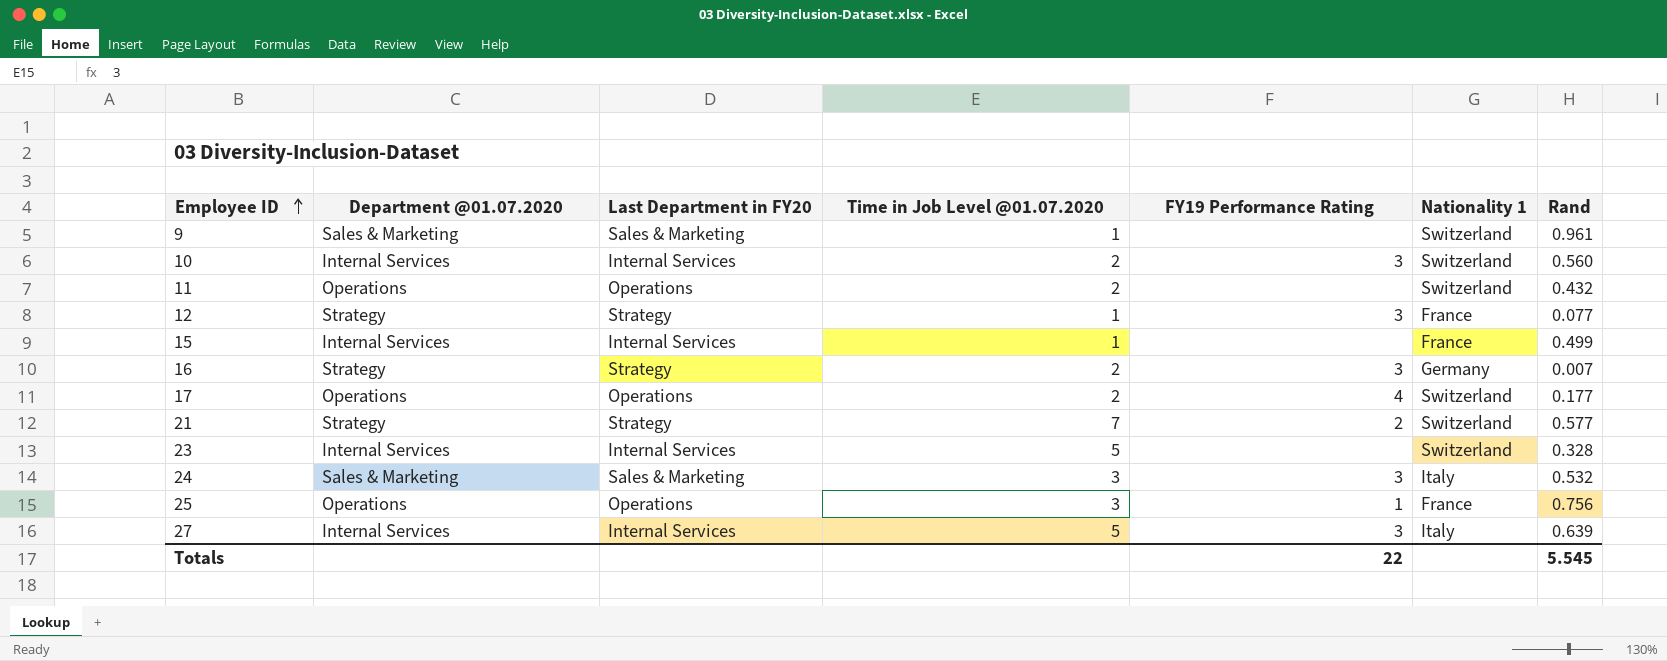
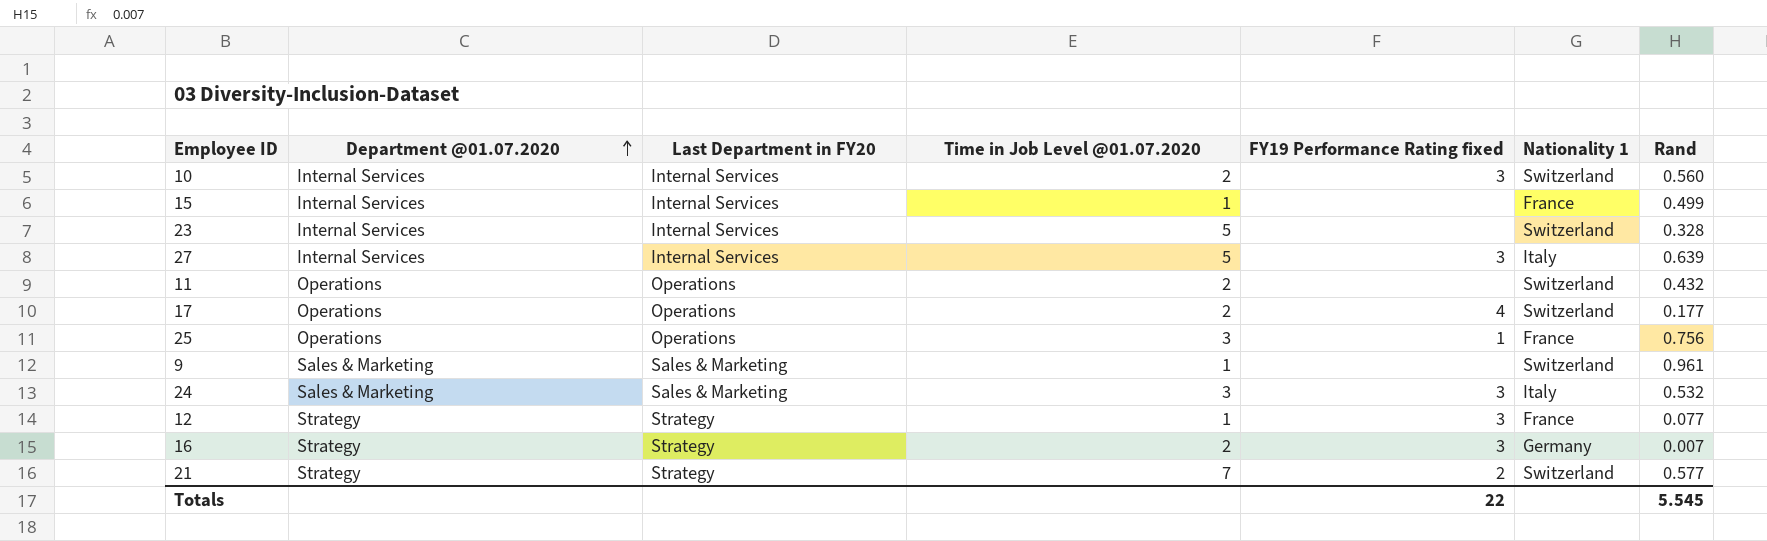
row order: Employee ID ascending -> Department @01.07.2020 ascending
column name: FY19 Performance Rating -> FY19 Performance Rating fixed

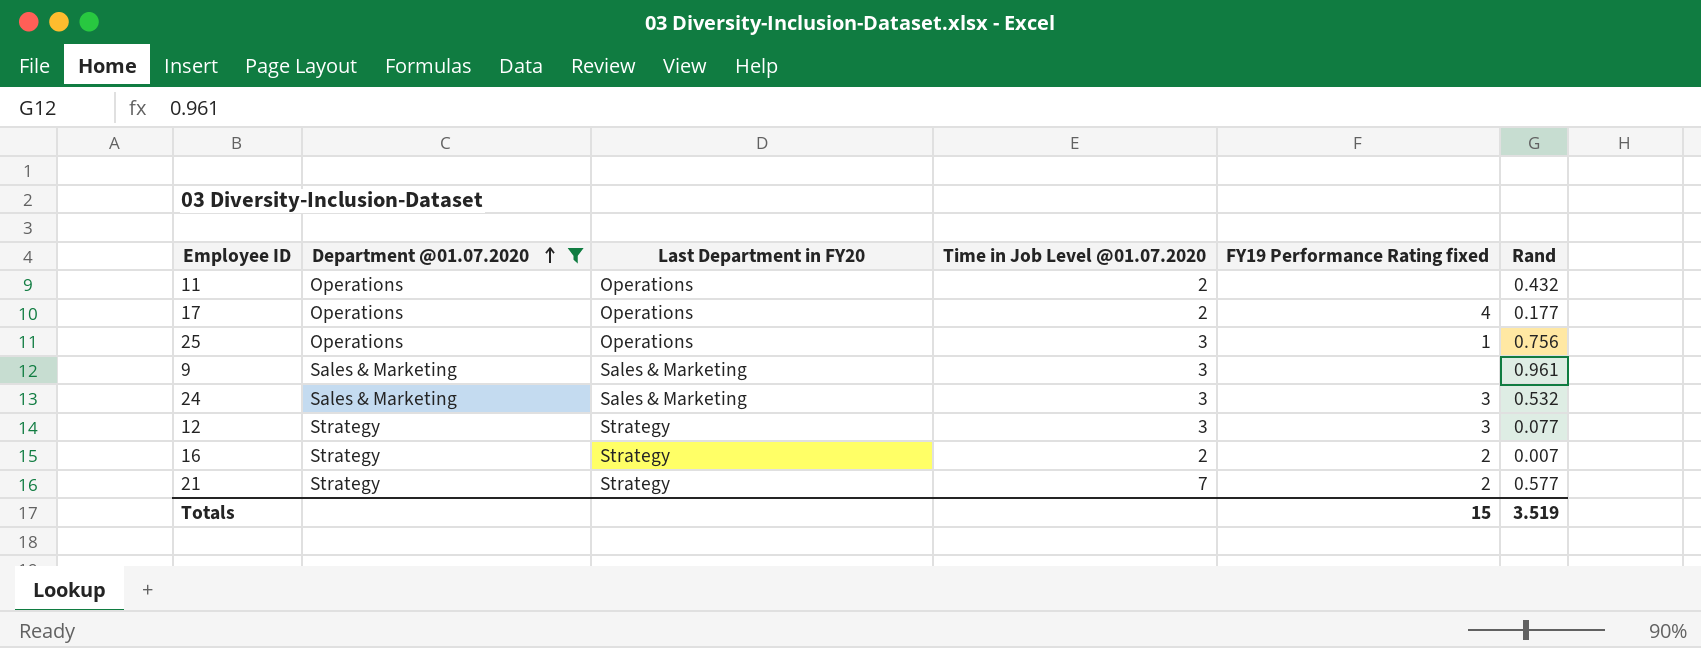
filter: none -> Department @01.07.2020 != Internal Services
column Nationality 1 | position: 6 -> none
9 | Time in Job Level @01.07.2020: 1 -> 3
12 | Time in Job Level @01.07.2020: 1 -> 3
16 | FY19 Performance Rating fixed: 3 -> 2
Totals | FY19 Performance Rating fixed: 22 -> 15
Totals | Rand: 5.545 -> 3.519

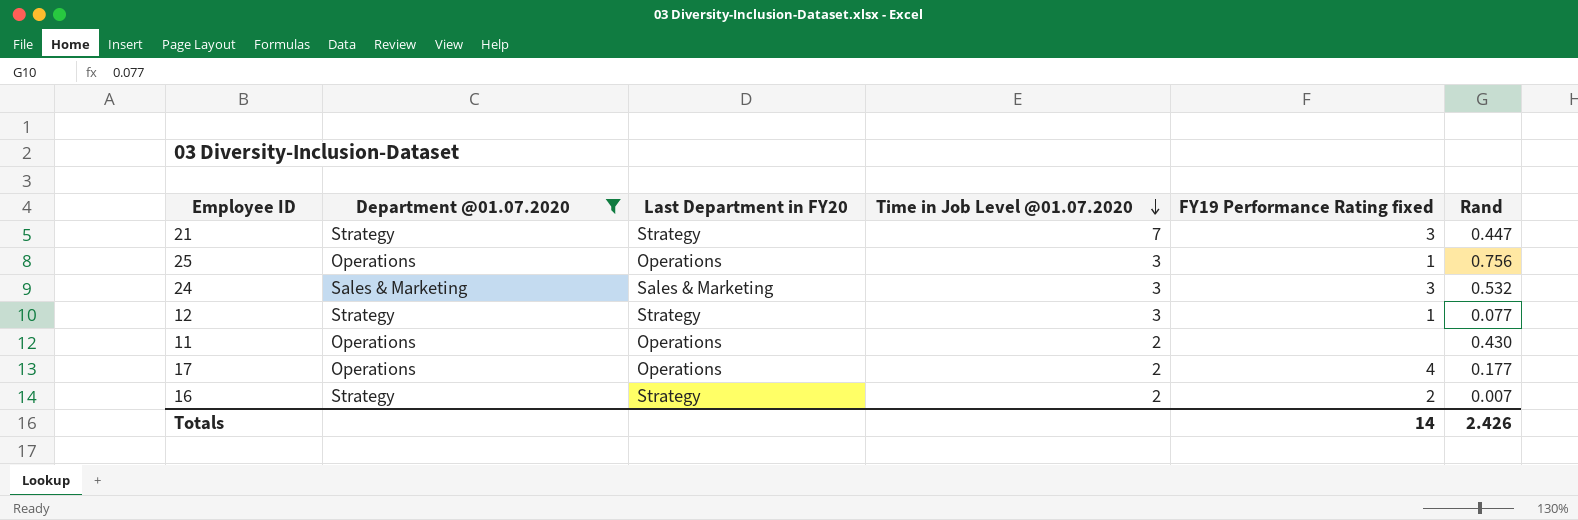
row order: Department @01.07.2020 ascending -> Time in Job Level @01.07.2020 descending
row 9: Sales & Marketing | Sales & Marketing | 3 | none | 0.961 -> none
21 | FY19 Performance Rating fixed: 2 -> 3
21 | Rand: 0.577 -> 0.447
12 | FY19 Performance Rating fixed: 3 -> 1
11 | Rand: 0.432 -> 0.430
Totals | FY19 Performance Rating fixed: 15 -> 14
Totals | Rand: 3.519 -> 2.426

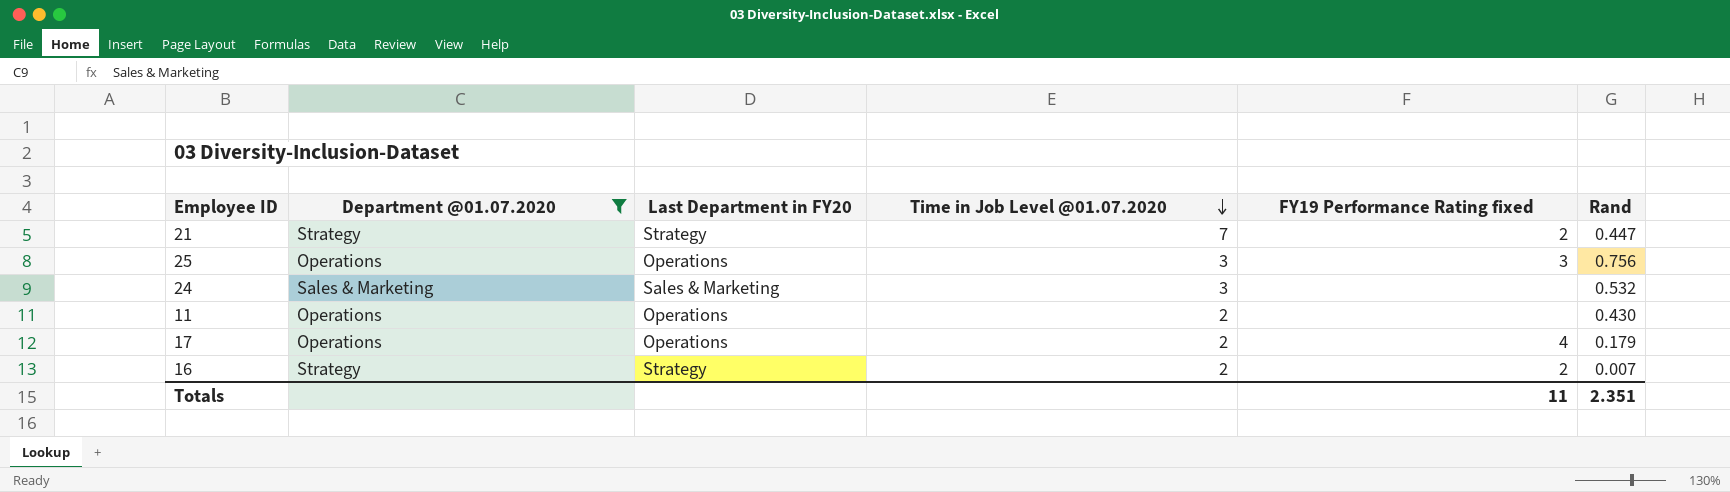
row 12: Strategy | Strategy | 3 | 1 | 0.077 -> none
21 | FY19 Performance Rating fixed: 3 -> 2
25 | FY19 Performance Rating fixed: 1 -> 3
24 | FY19 Performance Rating fixed: 3 -> none
17 | Rand: 0.177 -> 0.179
Totals | FY19 Performance Rating fixed: 14 -> 11
Totals | Rand: 2.426 -> 2.351

